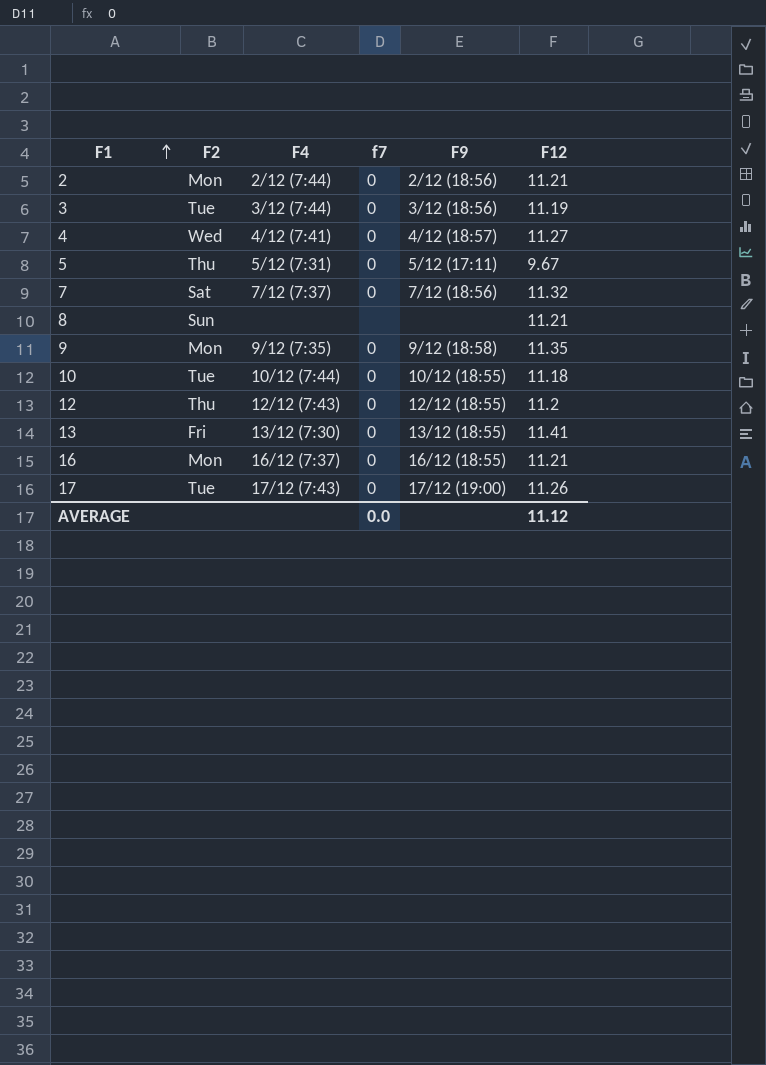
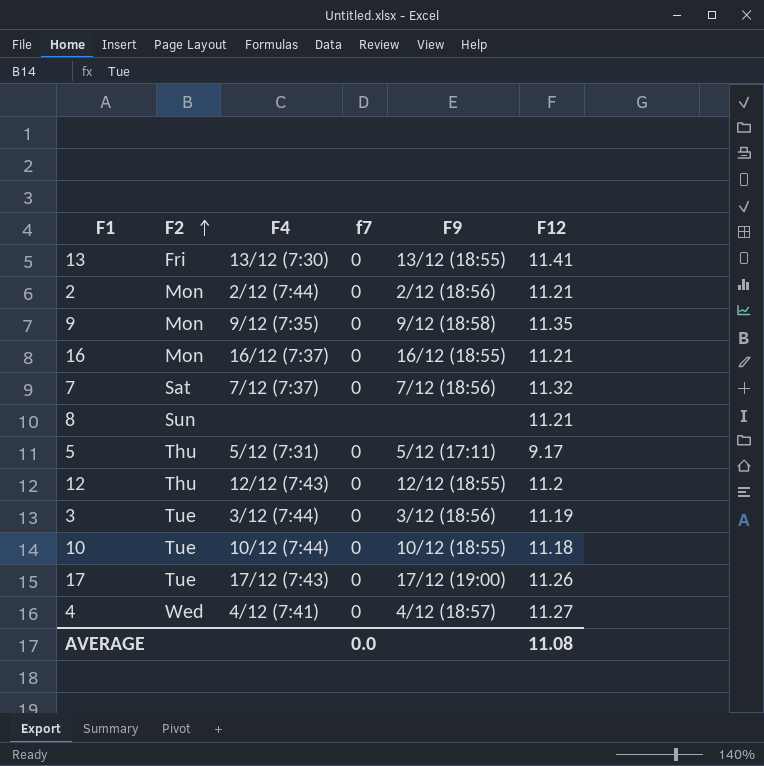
row order: F1 ascending -> F2 ascending
5 | F12: 9.67 -> 9.17
AVERAGE | F12: 11.12 -> 11.08

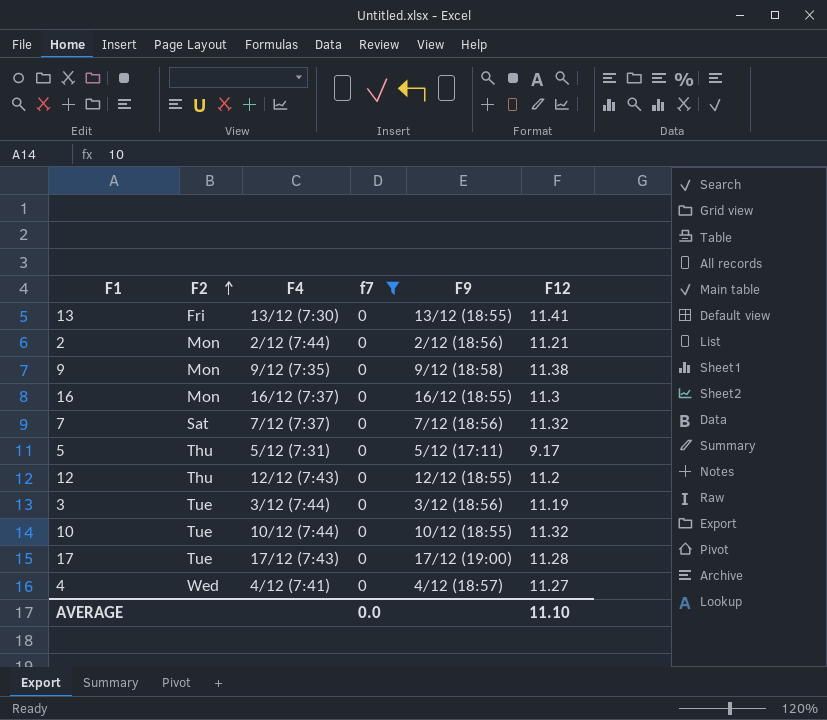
filter: none -> f7 = 0
9 | F12: 11.35 -> 11.38
16 | F12: 11.21 -> 11.3
10 | F12: 11.18 -> 11.32
17 | F12: 11.26 -> 11.28
AVERAGE | F12: 11.08 -> 11.10

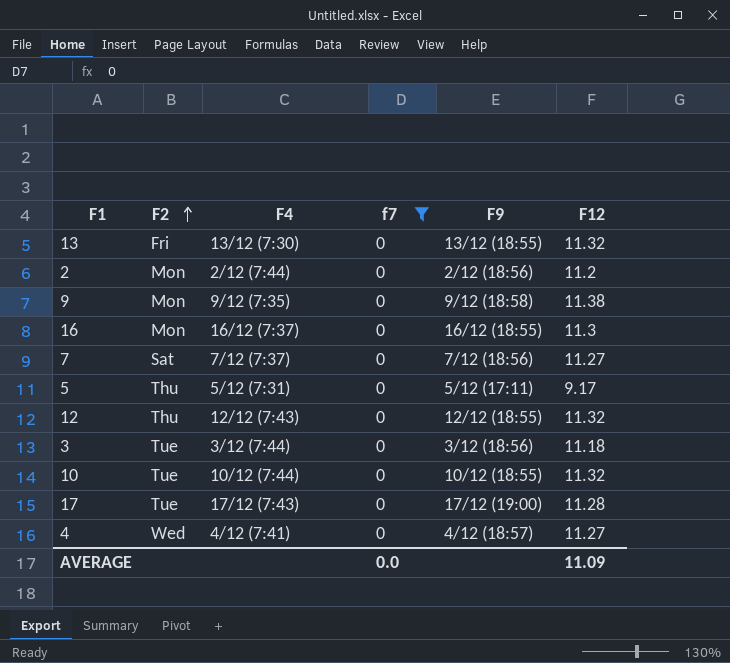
13 | F12: 11.41 -> 11.32
2 | F12: 11.21 -> 11.2
7 | F12: 11.32 -> 11.27
12 | F12: 11.2 -> 11.32
3 | F12: 11.19 -> 11.18
AVERAGE | F12: 11.10 -> 11.09

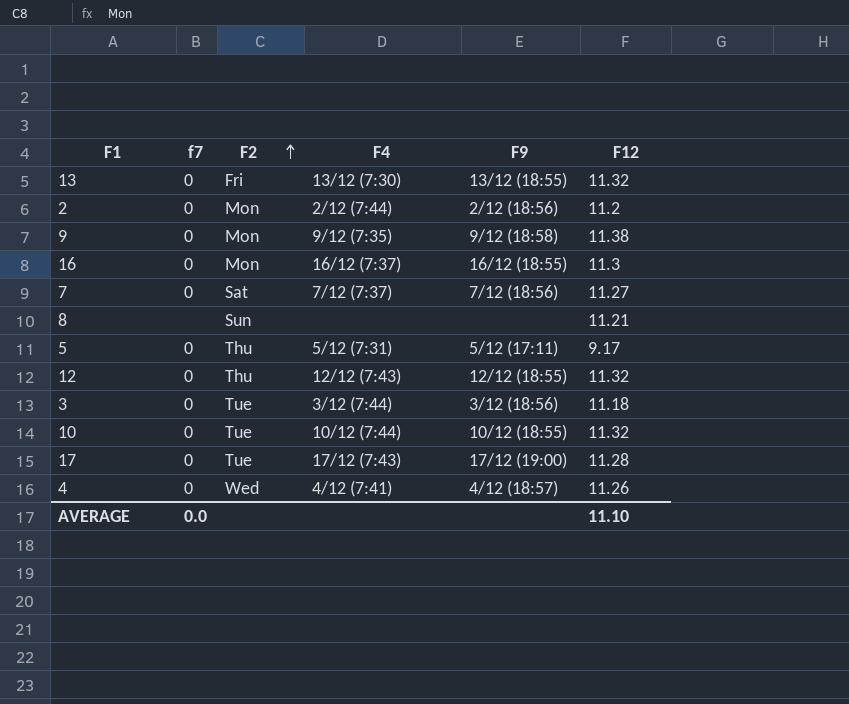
filter: f7 = 0 -> none
column f7 | position: 4 -> 2
4 | F12: 11.27 -> 11.26
AVERAGE | F12: 11.09 -> 11.10

